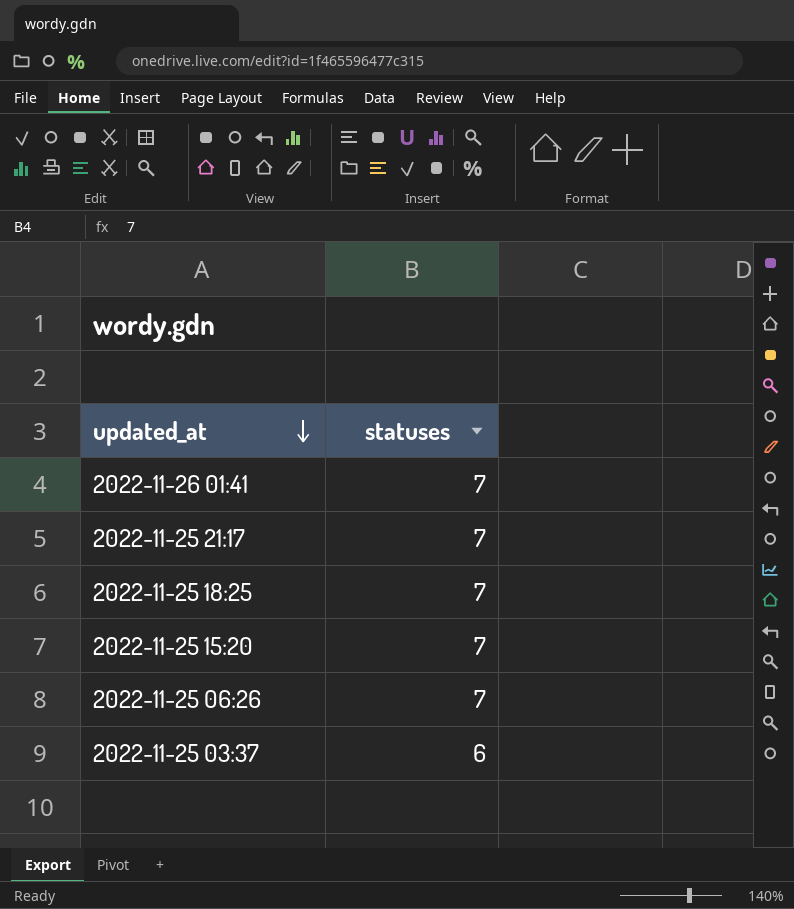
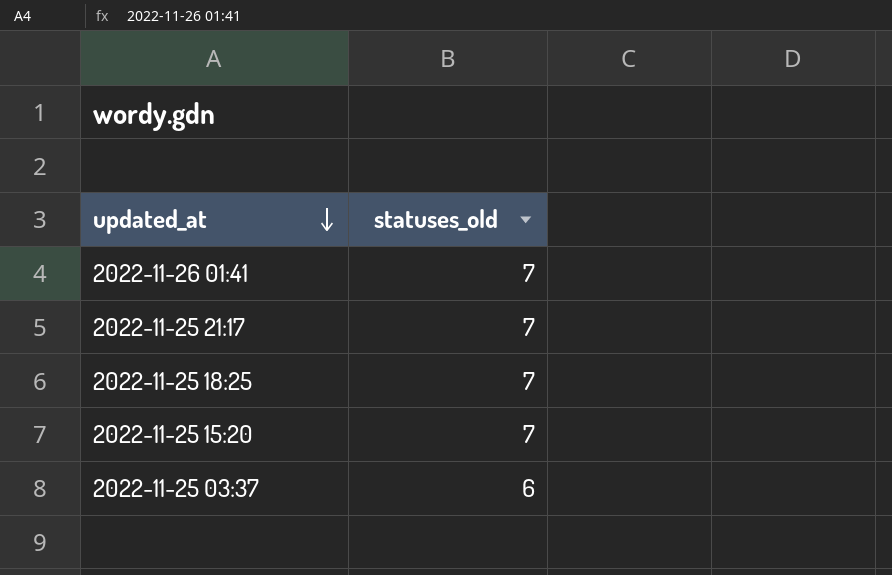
column name: statuses -> statuses_old
row 2022-11-25 06:26: 7 -> none

